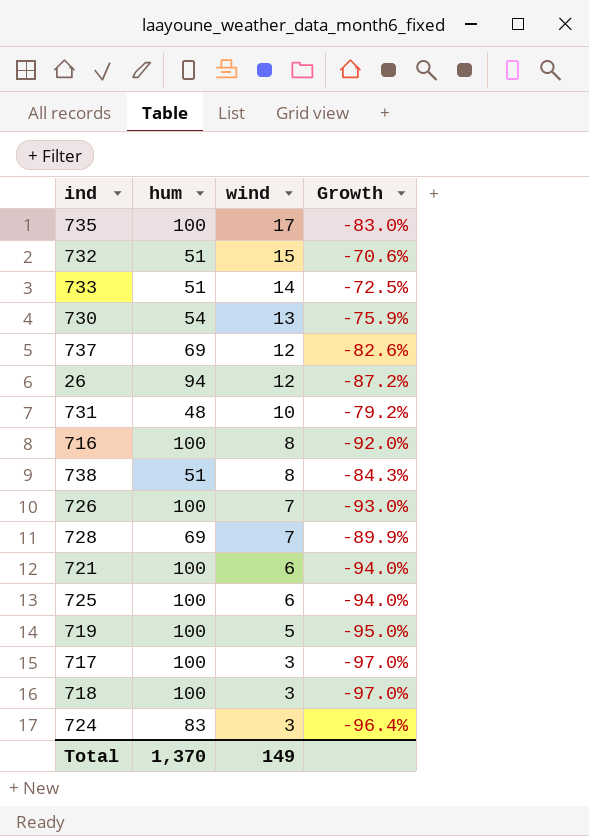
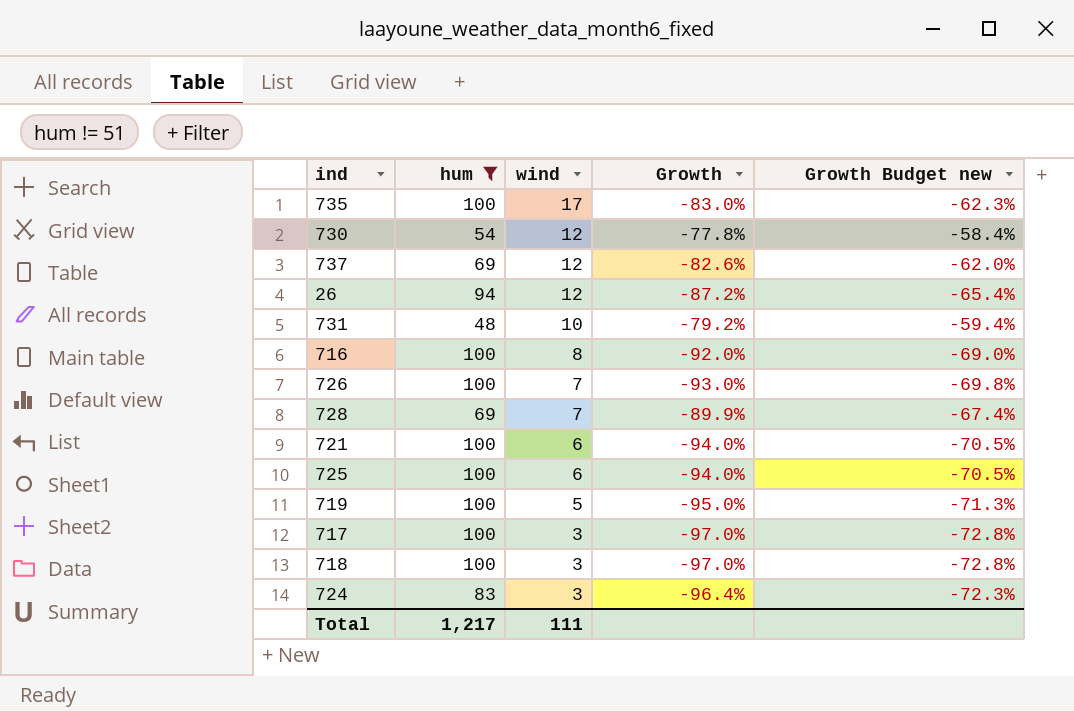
filter: none -> hum != 51
column Growth Budget new | formula: none -> [Growth] * 0.75
730 | wind: 13 -> 12
730 | Growth: -75.9% -> -77.8%
Total | hum: 1,370 -> 1,217
Total | wind: 149 -> 111

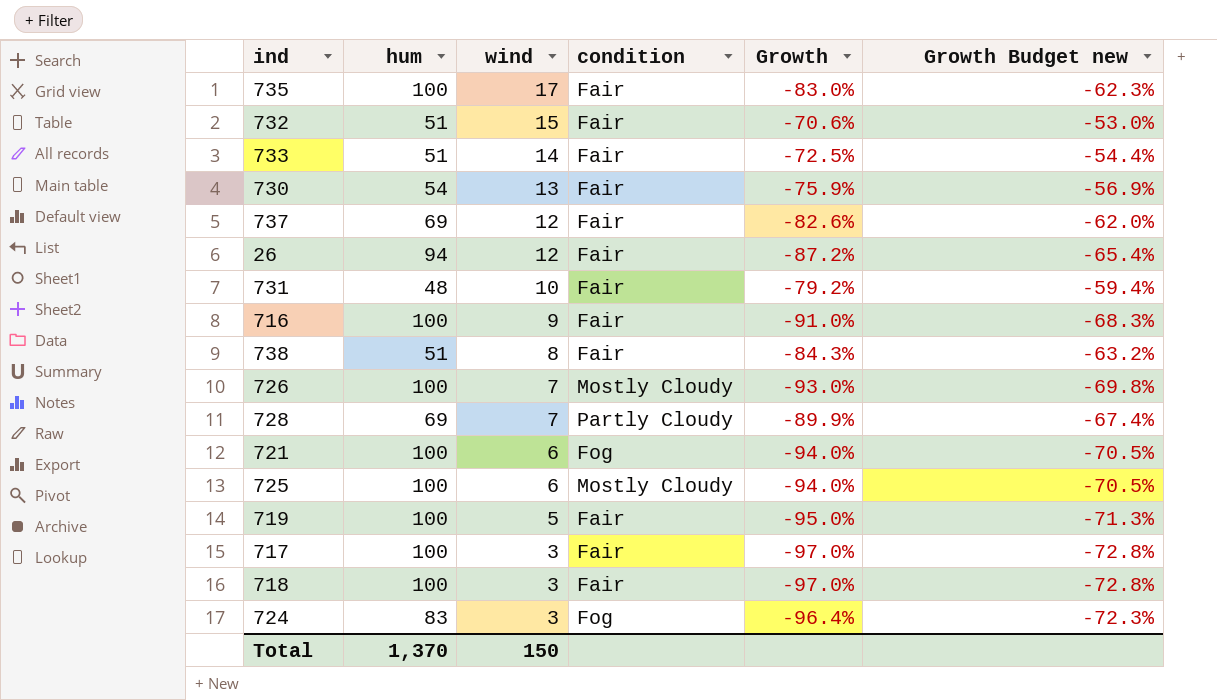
filter: hum != 51 -> none
column condition | position: none -> 4
730 | wind: 12 -> 13
730 | Growth: -77.8% -> -75.9%
730 | Growth Budget new: -58.4% -> -56.9%
716 | wind: 8 -> 9
716 | Growth: -92.0% -> -91.0%
716 | Growth Budget new: -69.0% -> -68.3%
Total | hum: 1,217 -> 1,370
Total | wind: 111 -> 150

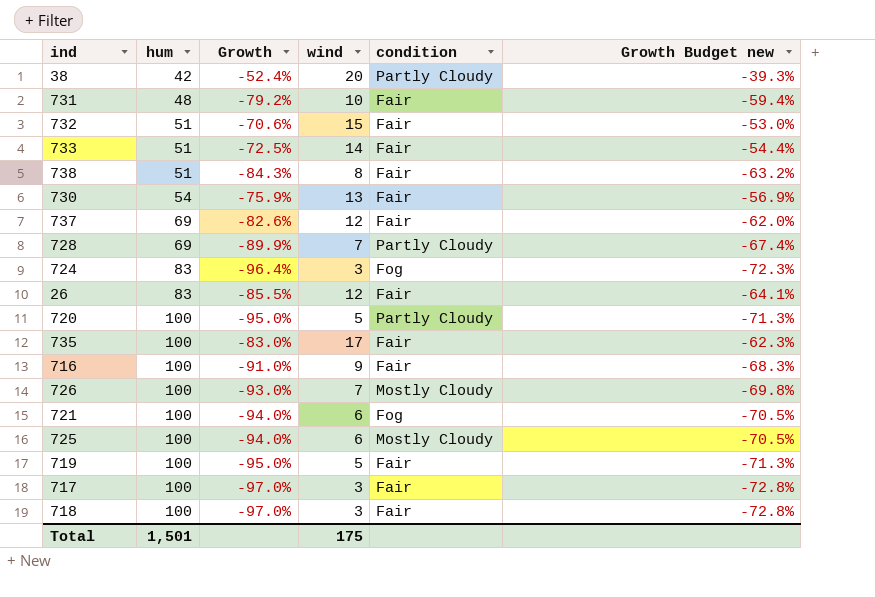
row order: wind descending -> hum ascending
column Growth | position: 5 -> 3
row 38: none -> 42 | -52.4% | 20 | Partly Cloudy | -39.3%
26 | hum: 94 -> 83
26 | Growth: -87.2% -> -85.5%
26 | Growth Budget new: -65.4% -> -64.1%
row 720: none -> 100 | -95.0% | 5 | Partly Cloudy | -71.3%
Total | hum: 1,370 -> 1,501
Total | wind: 150 -> 175

